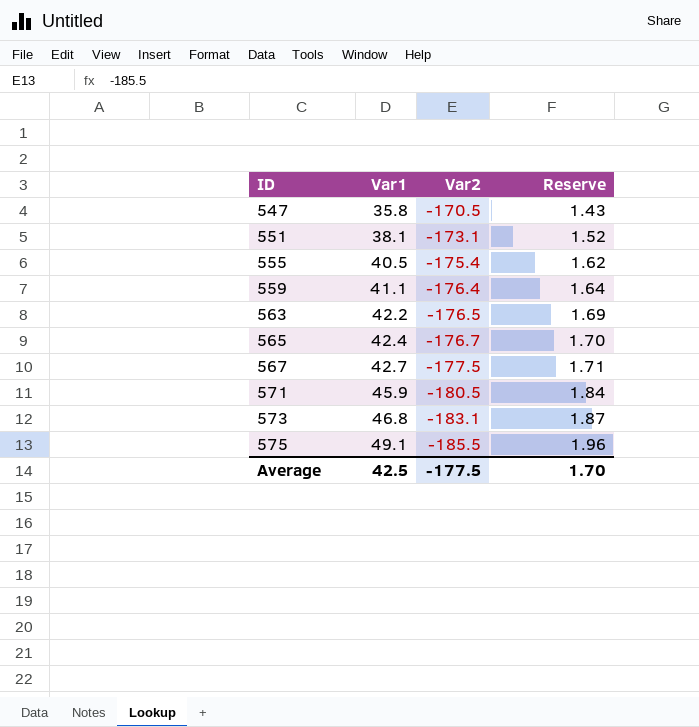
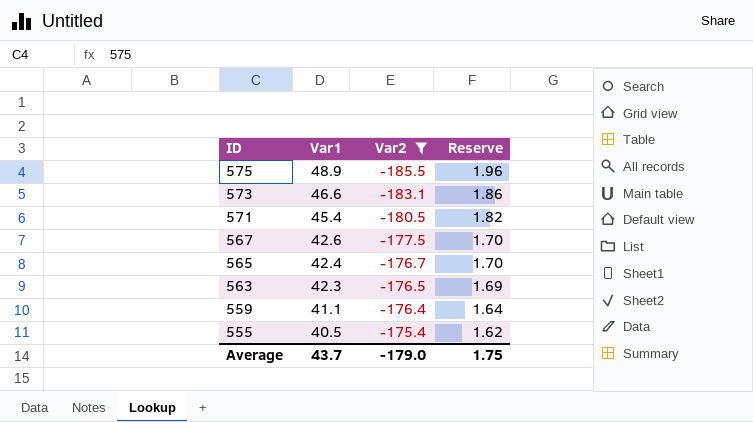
filter: none -> Var2 <= -175.4
row order: ID ascending -> ID descending
575 | Var1: 49.1 -> 48.9
573 | Var1: 46.8 -> 46.6
573 | Reserve: 1.87 -> 1.86
571 | Var1: 45.9 -> 45.4
571 | Reserve: 1.84 -> 1.82
567 | Var1: 42.7 -> 42.6
567 | Reserve: 1.71 -> 1.70
563 | Var1: 42.2 -> 42.3
Average | Var1: 42.5 -> 43.7
Average | Var2: -177.5 -> -179.0
Average | Reserve: 1.70 -> 1.75

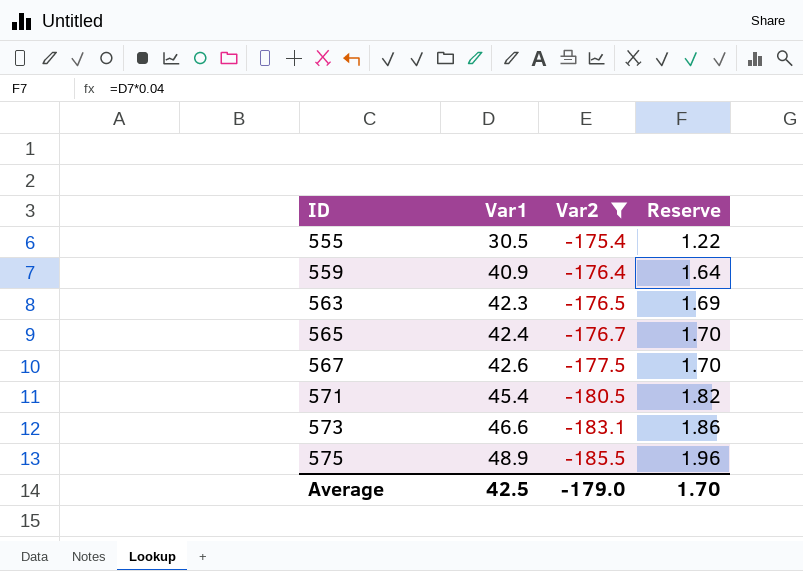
row order: ID descending -> ID ascending
555 | Var1: 40.5 -> 30.5
555 | Reserve: 1.62 -> 1.22
559 | Var1: 41.1 -> 40.9
Average | Var1: 43.7 -> 42.5
Average | Reserve: 1.75 -> 1.70

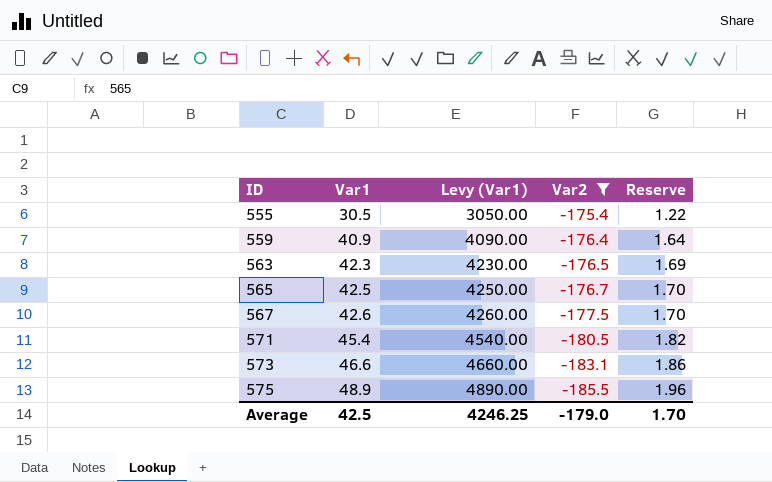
column Levy (Var1) | formula: none -> [Var1] * 100
565 | Var1: 42.4 -> 42.5

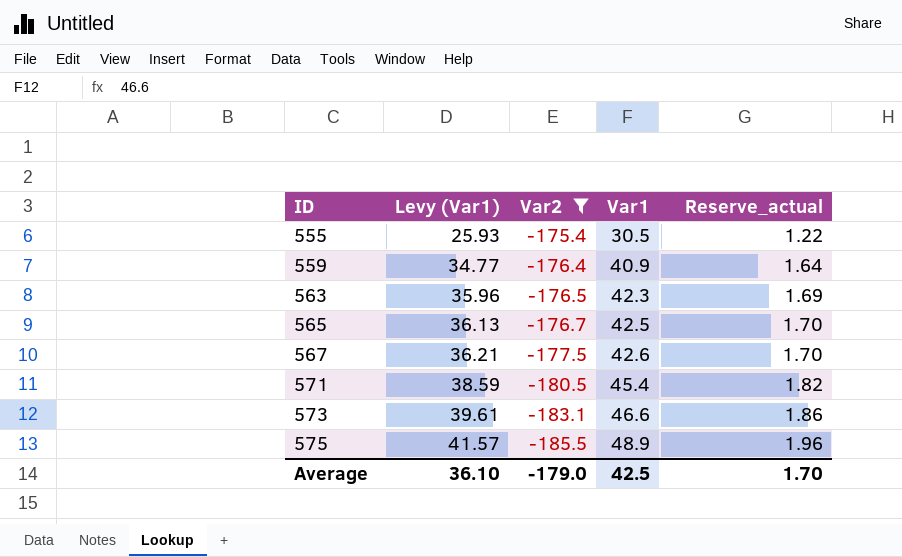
column Levy (Var1) | formula: [Var1] * 100 -> [Var1] * 0.85
column Var1 | position: 2 -> 4
column name: Reserve -> Reserve_actual
Average | Levy (Var1): 4246.25 -> 36.10

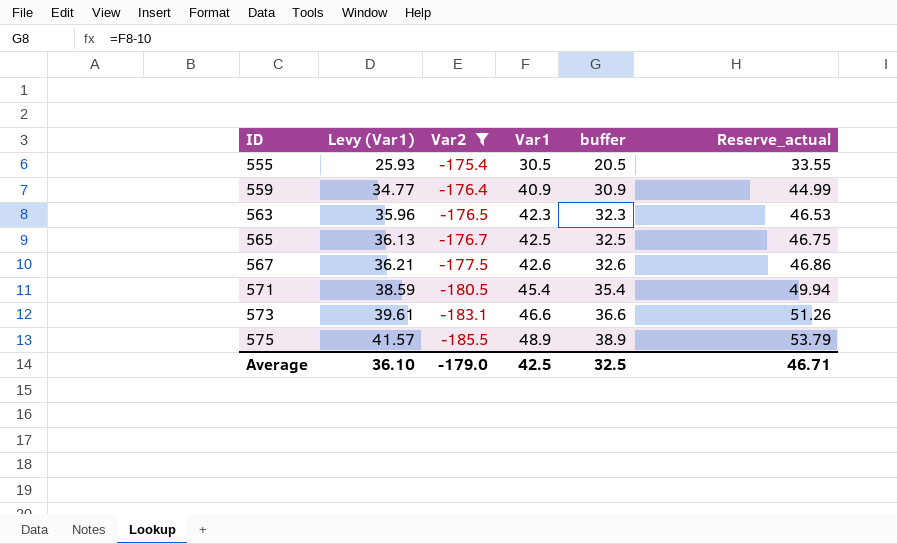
column buffer | formula: none -> [Var1] - 10
column Reserve_actual | formula: [Var1] * 0.04 -> [Var1] * 1.1
Average | Reserve_actual: 1.70 -> 46.71

